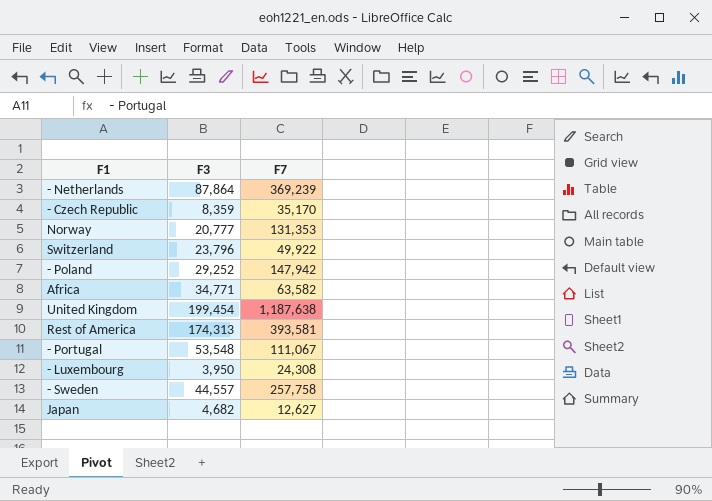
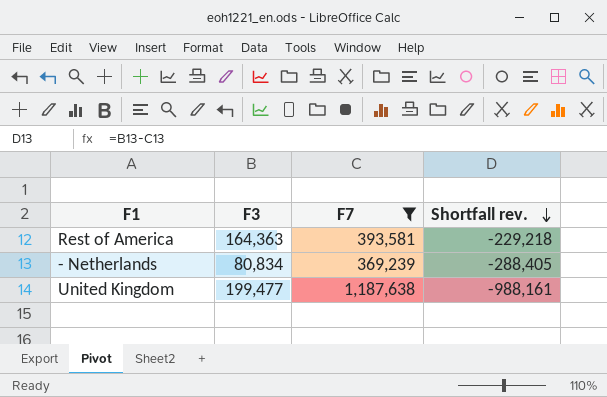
filter: none -> F7 >= 369,239
row order: none -> Shortfall rev. descending
column Shortfall rev. | formula: none -> [F3] - [F7]
Rest of America | F3: 174,313 -> 164,363
- Netherlands | F3: 87,864 -> 80,834
United Kingdom | F3: 199,454 -> 199,477

